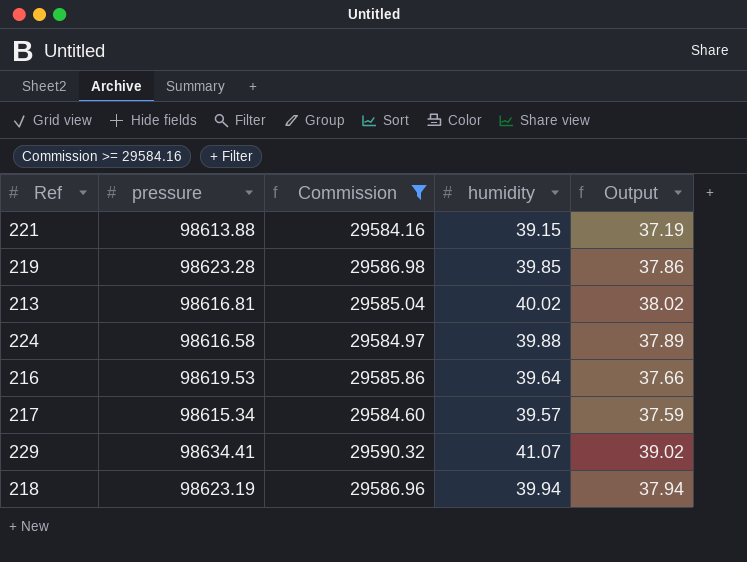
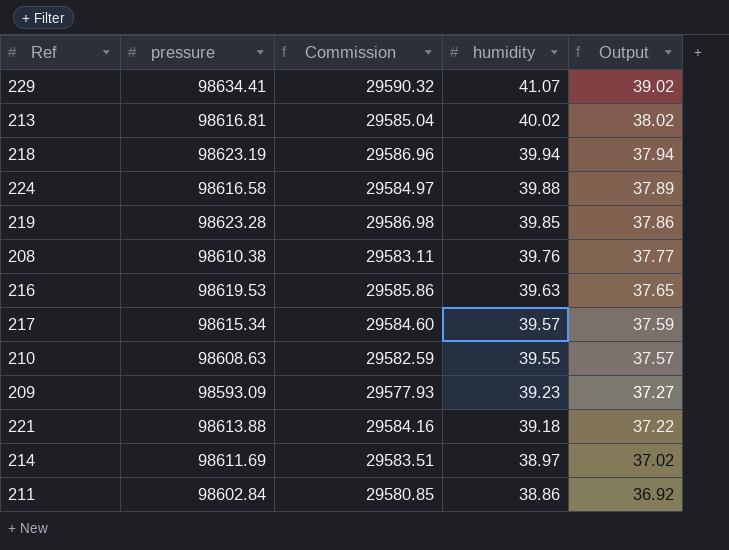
filter: Commission >= 29584.16 -> none
row order: none -> humidity descending
216 | humidity: 39.64 -> 39.63
216 | Output: 37.66 -> 37.65
221 | humidity: 39.15 -> 39.18
221 | Output: 37.19 -> 37.22

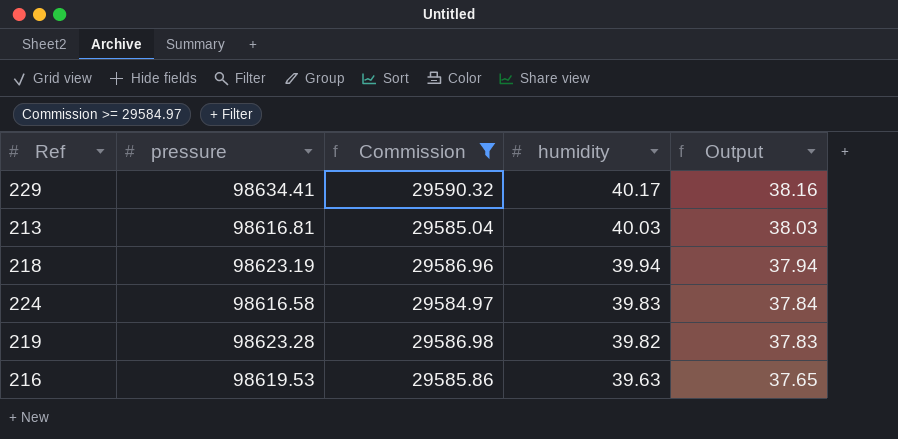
filter: none -> Commission >= 29584.97
229 | humidity: 41.07 -> 40.17
229 | Output: 39.02 -> 38.16
213 | humidity: 40.02 -> 40.03
213 | Output: 38.02 -> 38.03
224 | humidity: 39.88 -> 39.83
224 | Output: 37.89 -> 37.84
219 | humidity: 39.85 -> 39.82
219 | Output: 37.86 -> 37.83

